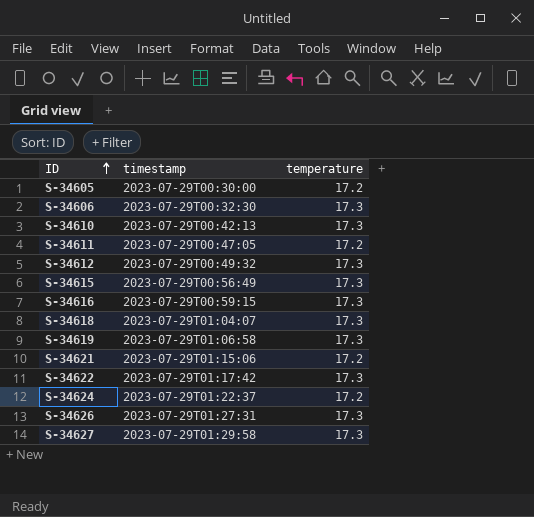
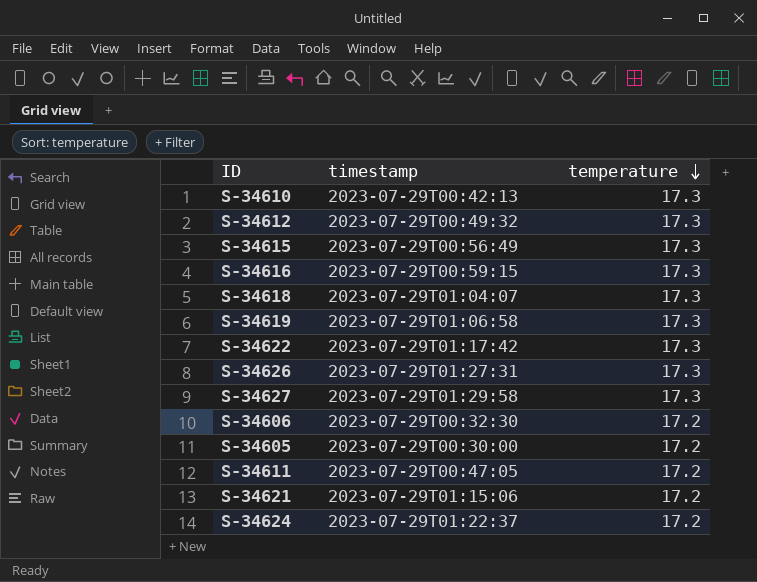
row order: ID ascending -> temperature descending
S-34606 | temperature: 17.3 -> 17.2

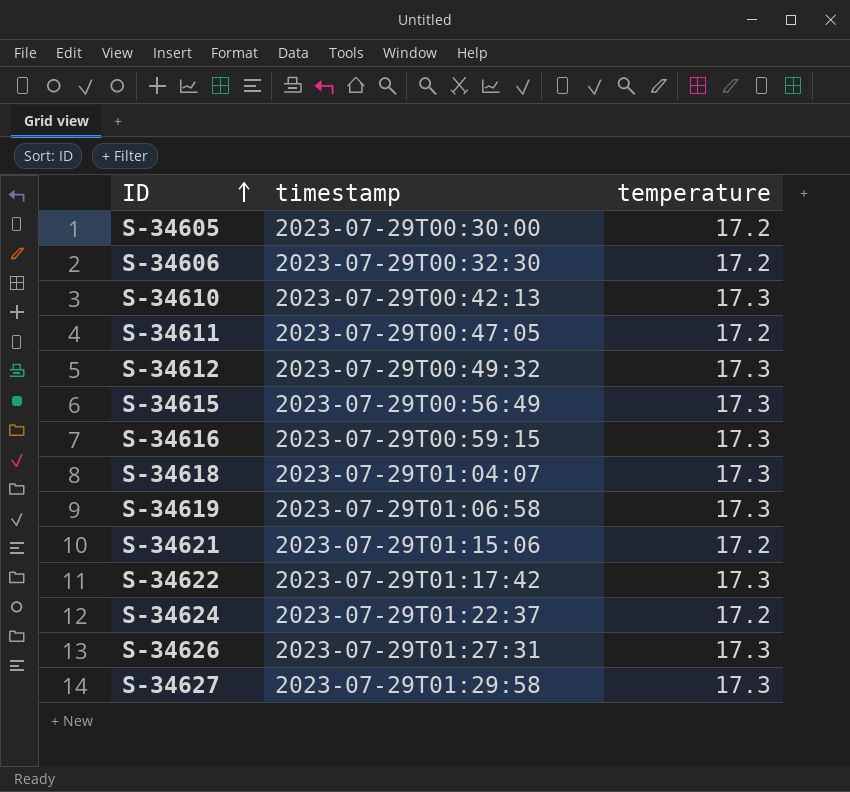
row order: temperature descending -> ID ascending

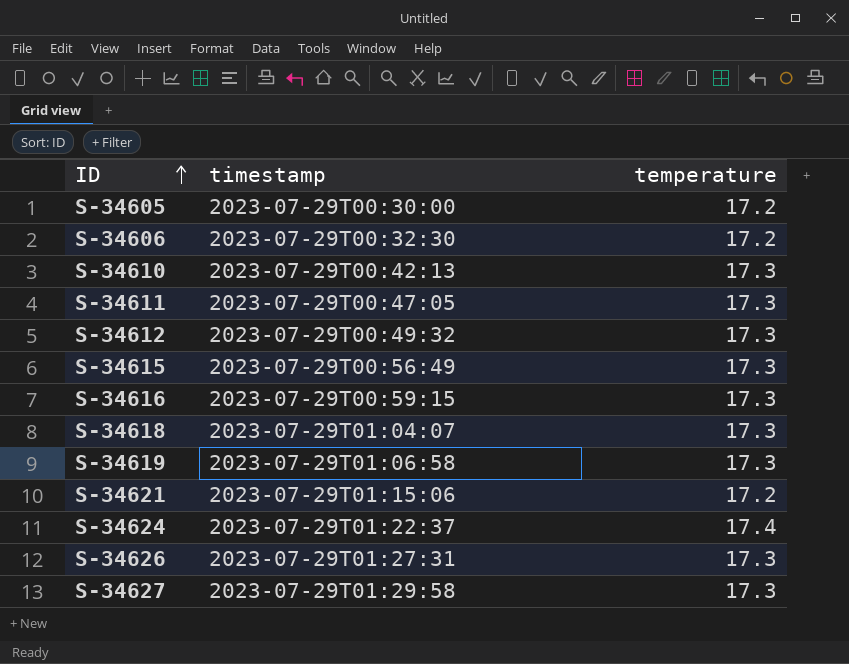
row S-34622: 2023-07-29T01:17:42 | 17.3 -> none
S-34611 | temperature: 17.2 -> 17.3
S-34624 | temperature: 17.2 -> 17.4

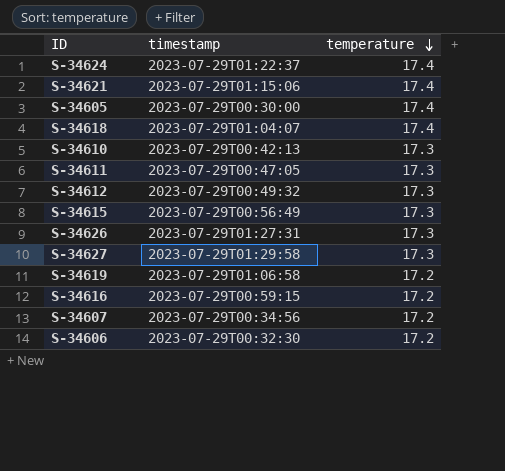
row order: ID ascending -> temperature descending
S-34621 | temperature: 17.2 -> 17.4
S-34605 | temperature: 17.2 -> 17.4
S-34618 | temperature: 17.3 -> 17.4
S-34619 | temperature: 17.3 -> 17.2
S-34616 | temperature: 17.3 -> 17.2
row S-34607: none -> 2023-07-29T00:34:56 | 17.2

